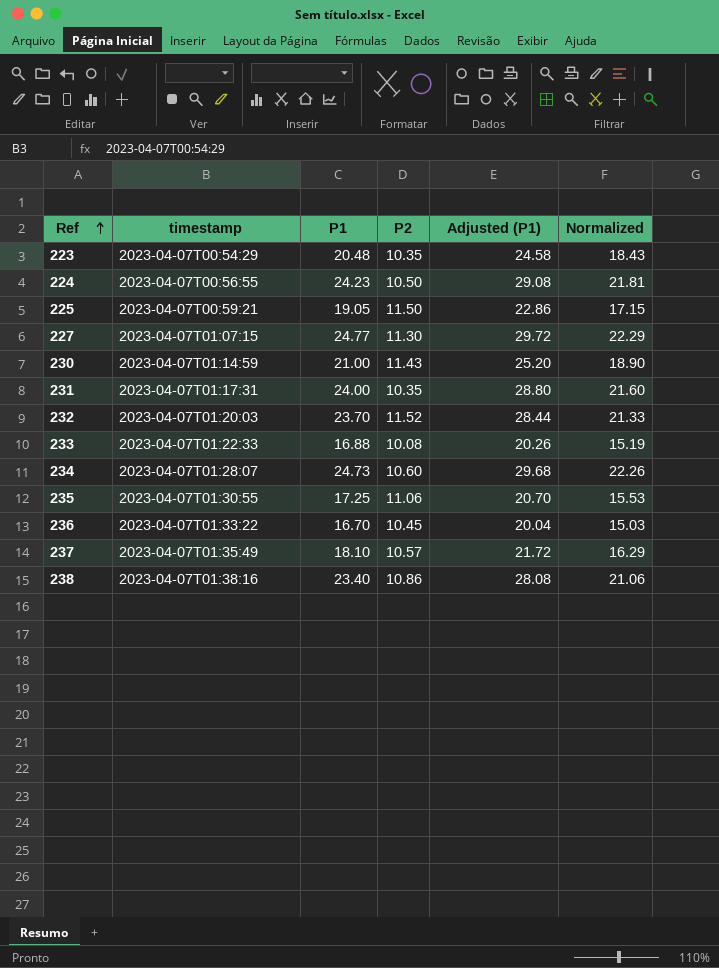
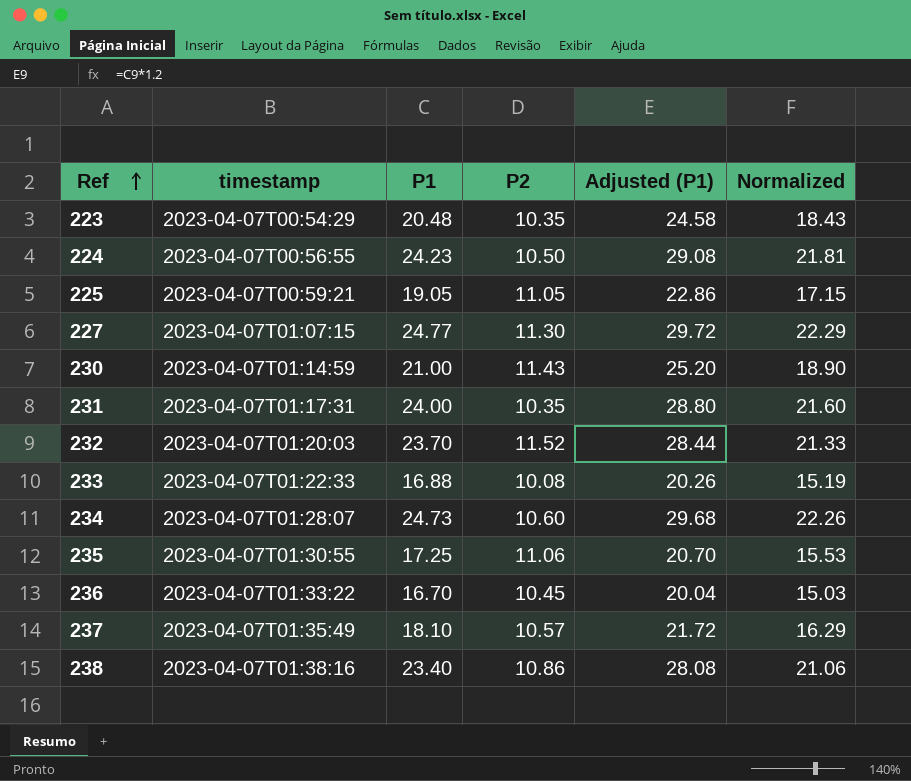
225 | P2: 11.50 -> 11.05

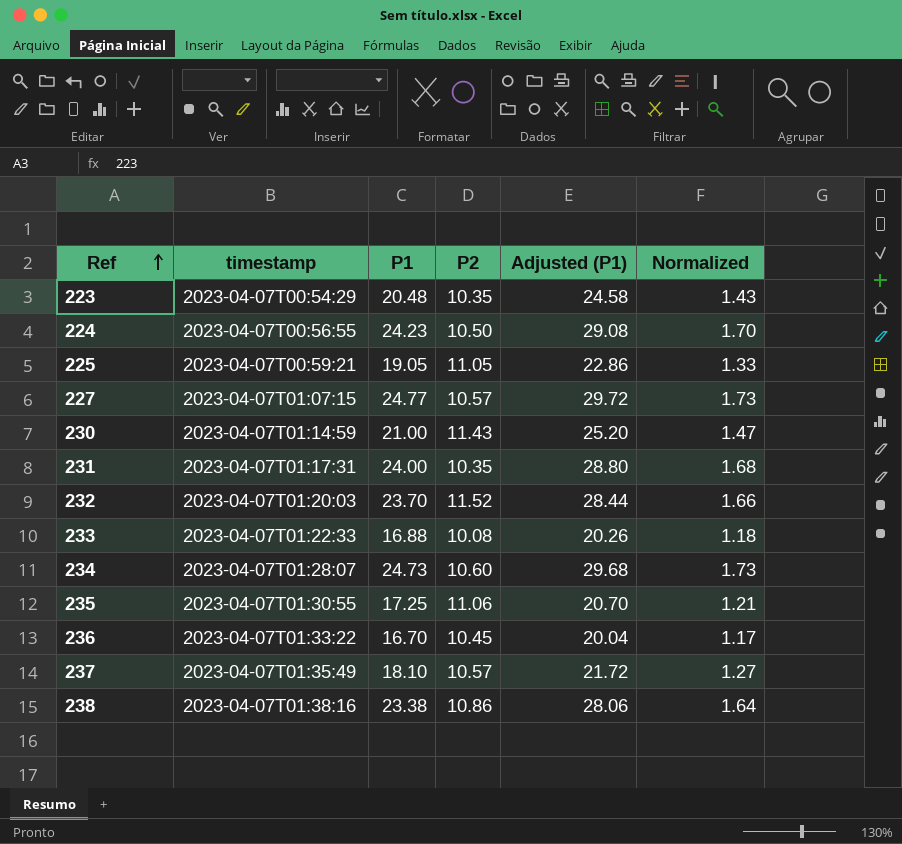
column Normalized | formula: [P1] * 0.9 -> [P1] * 0.07
227 | P2: 11.30 -> 10.57
238 | P1: 23.40 -> 23.38
238 | Adjusted (P1): 28.08 -> 28.06

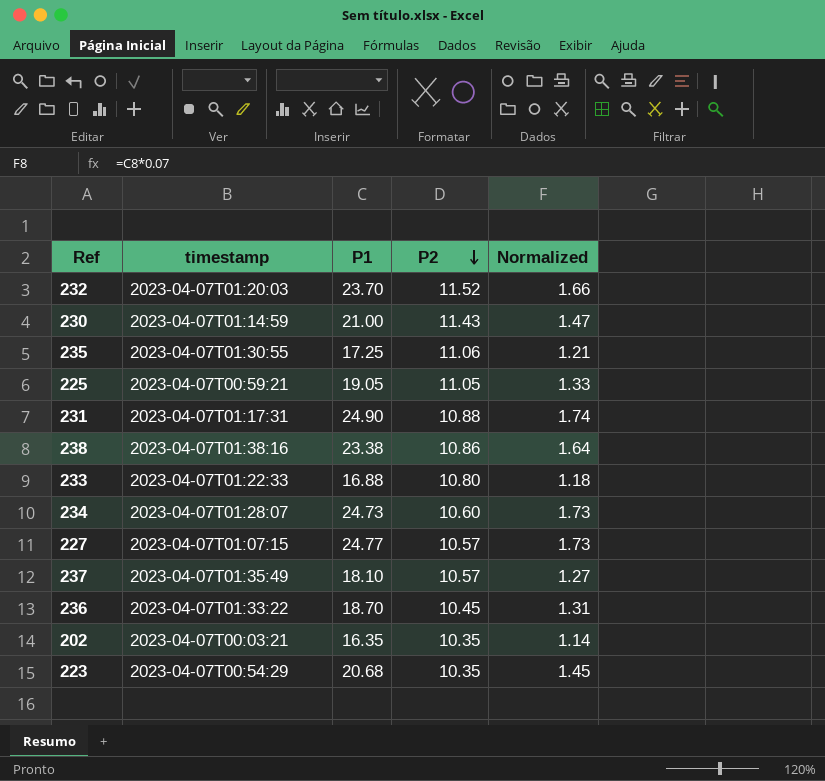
row order: Ref ascending -> P2 descending
column Adjusted (P1) | formula: [P1] * 1.2 -> none
row 224: 2023-04-07T00:56:55 | 24.23 | 10.50 | 29.08 | 1.70 -> none
231 | P1: 24.00 -> 24.90
231 | P2: 10.35 -> 10.88
231 | Normalized: 1.68 -> 1.74
233 | P2: 10.08 -> 10.80
236 | P1: 16.70 -> 18.70
236 | Normalized: 1.17 -> 1.31
row 202: none -> 2023-04-07T00:03:21 | 16.35 | 10.35 | 1.14
223 | P1: 20.48 -> 20.68
223 | Normalized: 1.43 -> 1.45

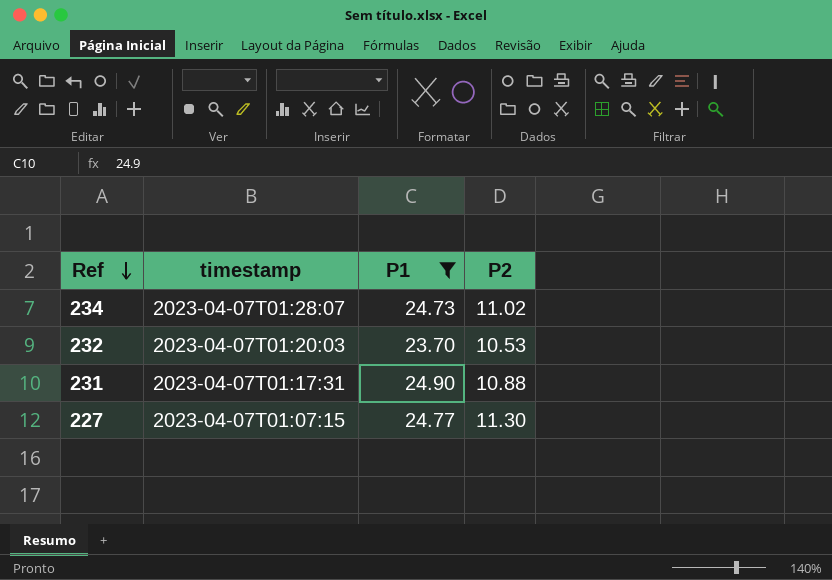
filter: none -> P1 >= 23.70
row order: P2 descending -> Ref descending
column Normalized | formula: [P1] * 0.07 -> none
234 | P2: 10.60 -> 11.02
232 | P2: 11.52 -> 10.53
227 | P2: 10.57 -> 11.30

